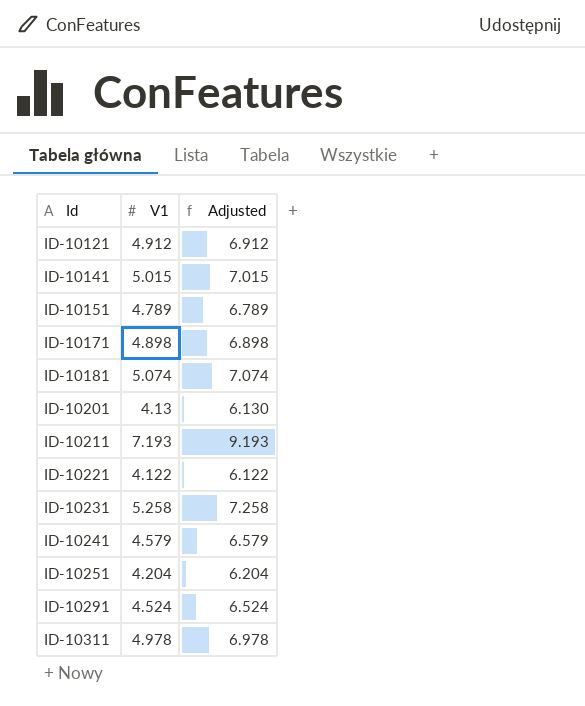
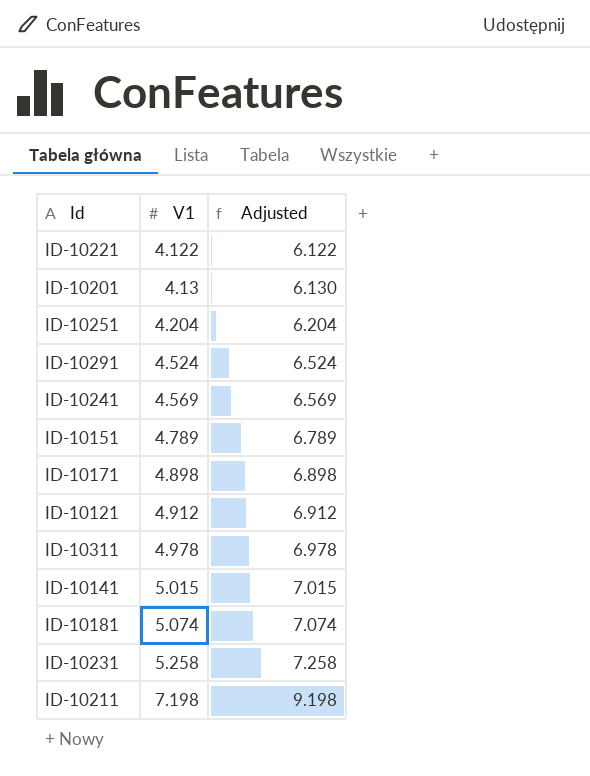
row order: Id ascending -> V1 ascending
ID-10241 | V1: 4.579 -> 4.569
ID-10241 | Adjusted: 6.579 -> 6.569
ID-10211 | V1: 7.193 -> 7.198
ID-10211 | Adjusted: 9.193 -> 9.198

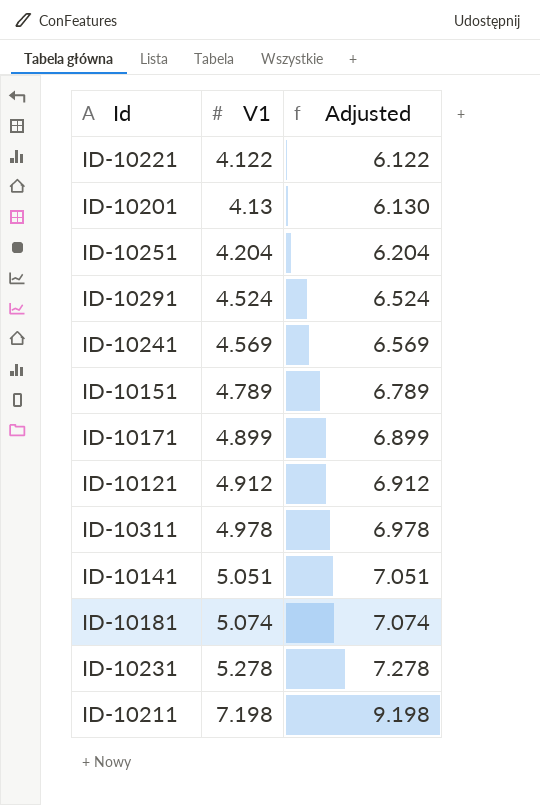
ID-10171 | V1: 4.898 -> 4.899
ID-10171 | Adjusted: 6.898 -> 6.899
ID-10141 | V1: 5.015 -> 5.051
ID-10141 | Adjusted: 7.015 -> 7.051
ID-10231 | V1: 5.258 -> 5.278
ID-10231 | Adjusted: 7.258 -> 7.278

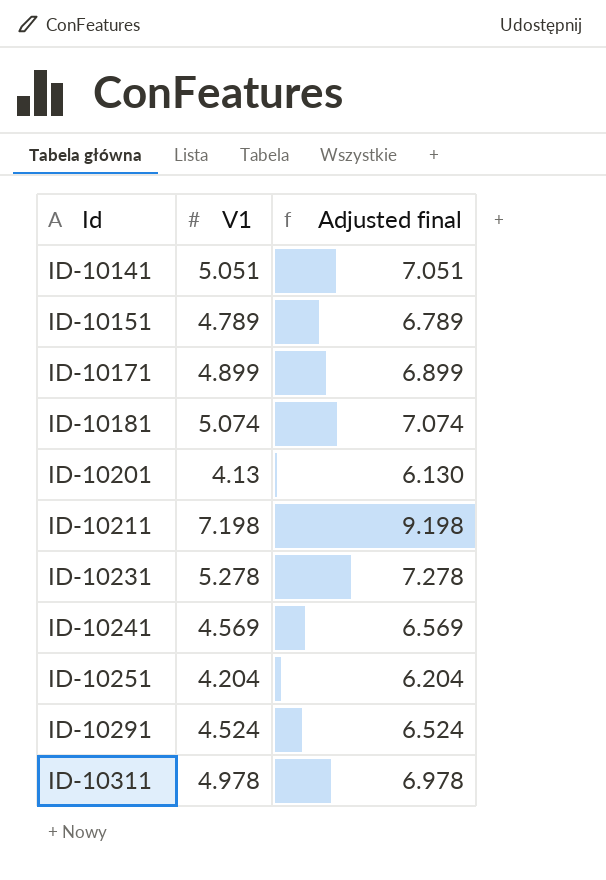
row order: V1 ascending -> Id ascending
column name: Adjusted -> Adjusted final
row ID-10221: 4.122 | 6.122 -> none
row ID-10121: 4.912 | 6.912 -> none

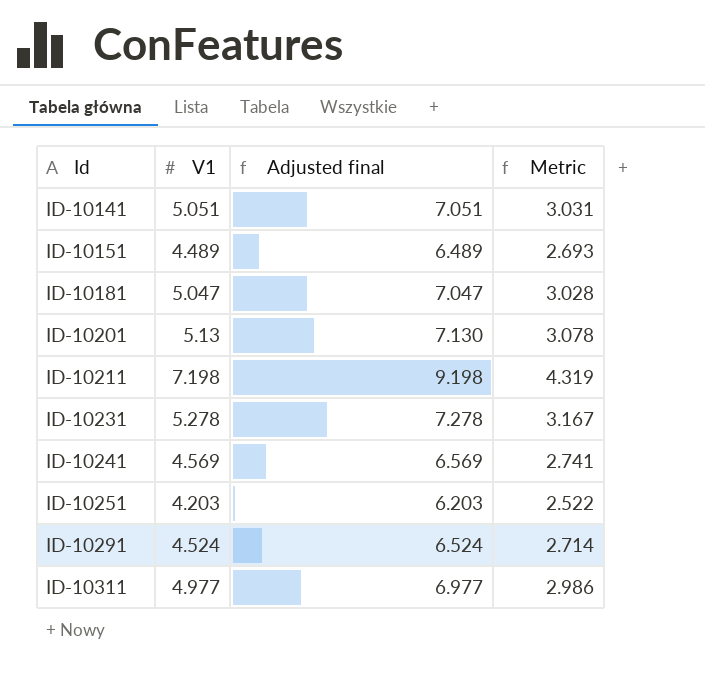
column Metric | formula: none -> [V1] * 0.6
row ID-10171: 4.899 | 6.899 -> none
ID-10151 | V1: 4.789 -> 4.489
ID-10151 | Adjusted final: 6.789 -> 6.489
ID-10181 | V1: 5.074 -> 5.047
ID-10181 | Adjusted final: 7.074 -> 7.047
ID-10201 | V1: 4.13 -> 5.13
ID-10201 | Adjusted final: 6.130 -> 7.130
ID-10251 | V1: 4.204 -> 4.203
ID-10251 | Adjusted final: 6.204 -> 6.203
ID-10311 | V1: 4.978 -> 4.977
ID-10311 | Adjusted final: 6.978 -> 6.977

